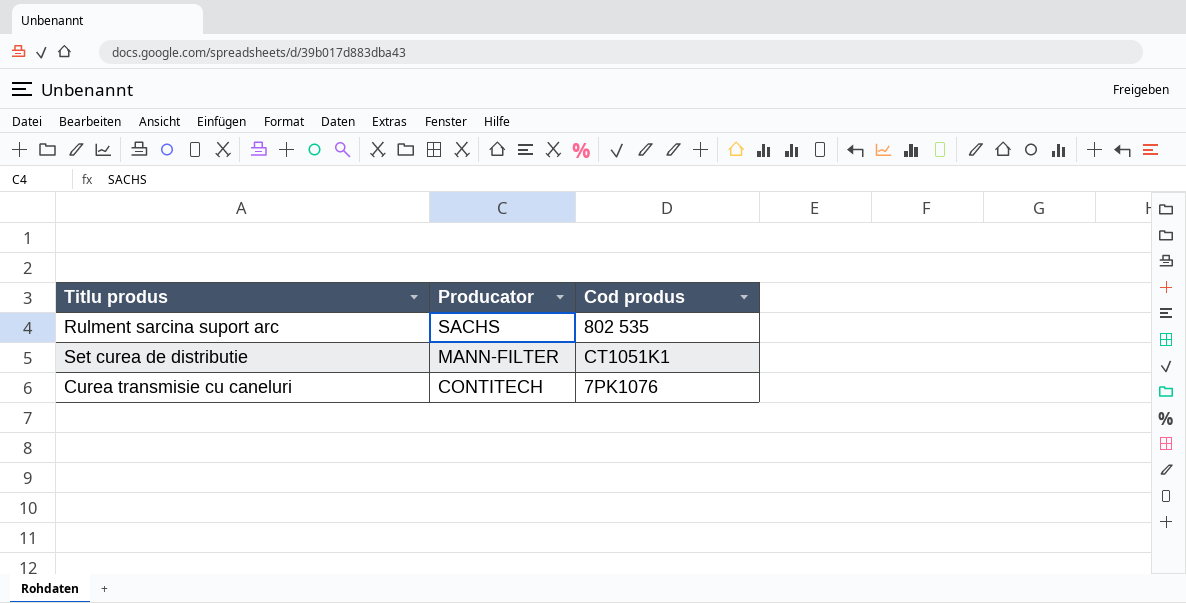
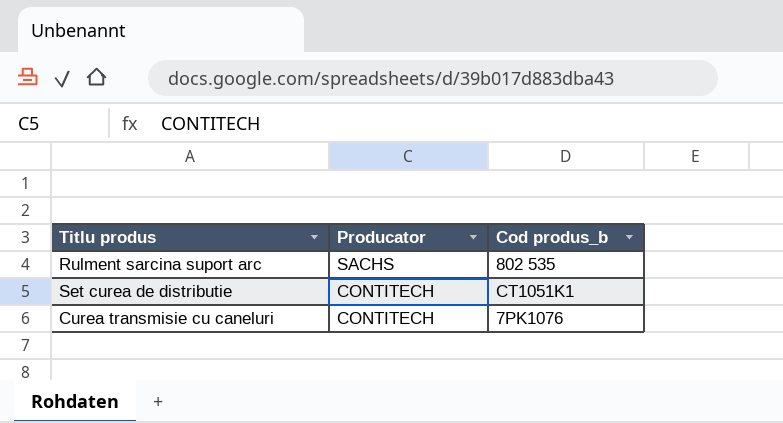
column name: Cod produs -> Cod produs_b
Set curea de distributie | Producator: MANN-FILTER -> CONTITECH

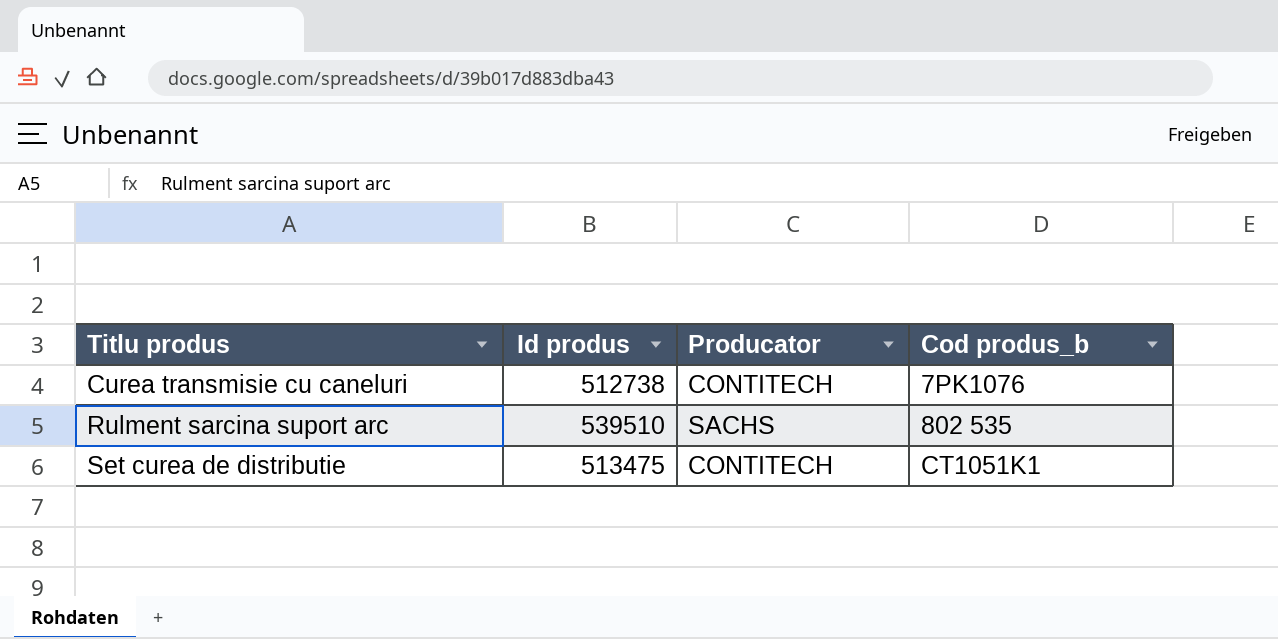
row order: Producator descending -> Titlu produs ascending
column Id produs | position: none -> 2

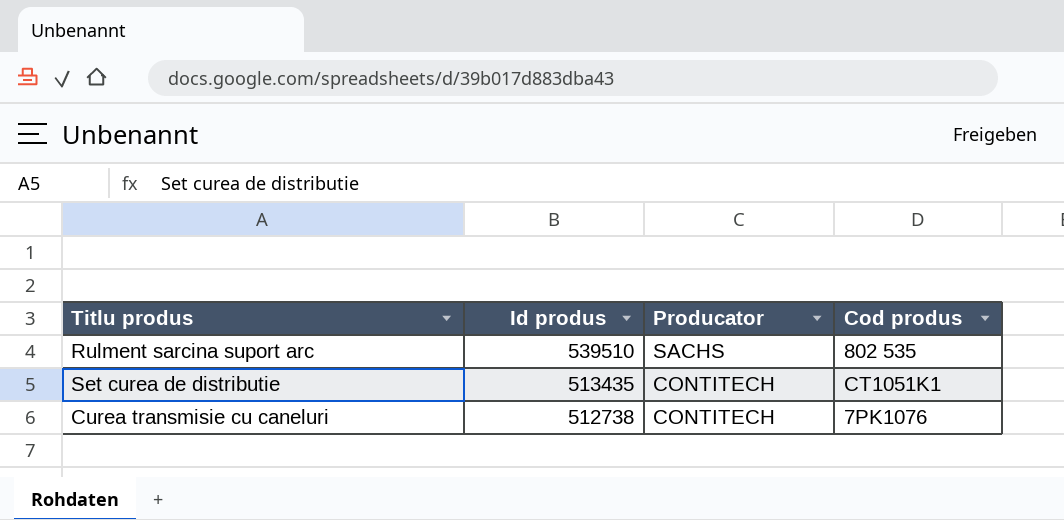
row order: Titlu produs ascending -> Id produs descending
column name: Cod produs_b -> Cod produs
Set curea de distributie | Id produs: 513475 -> 513435

